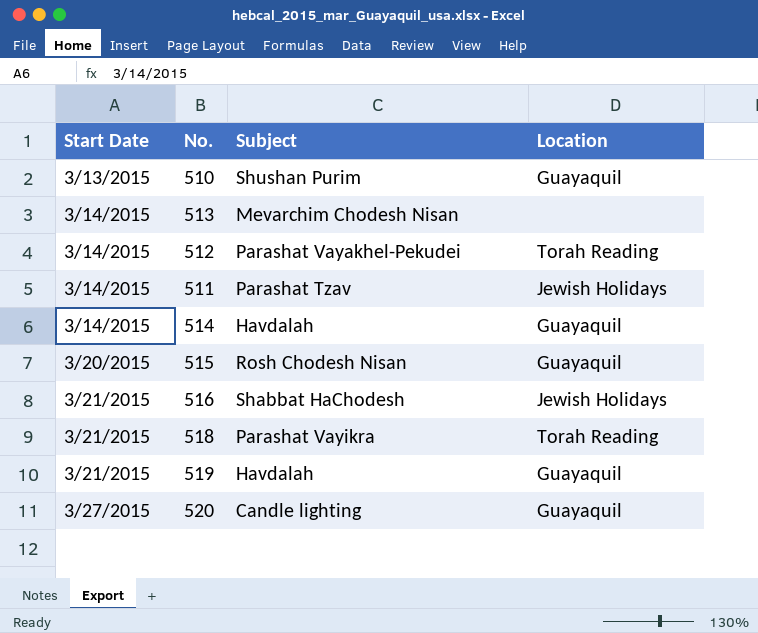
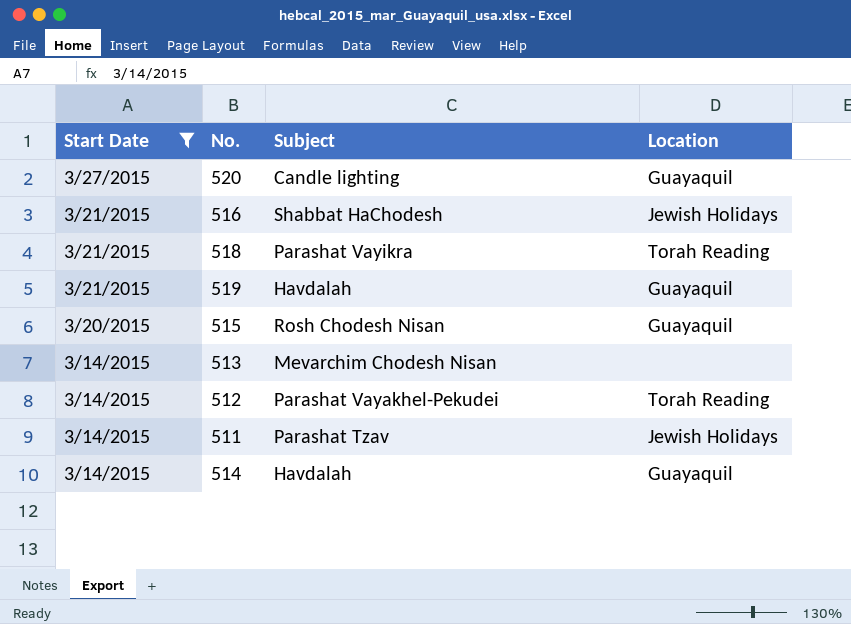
filter: none -> Start Date != 3/13/2015
row order: Start Date ascending -> Start Date descending

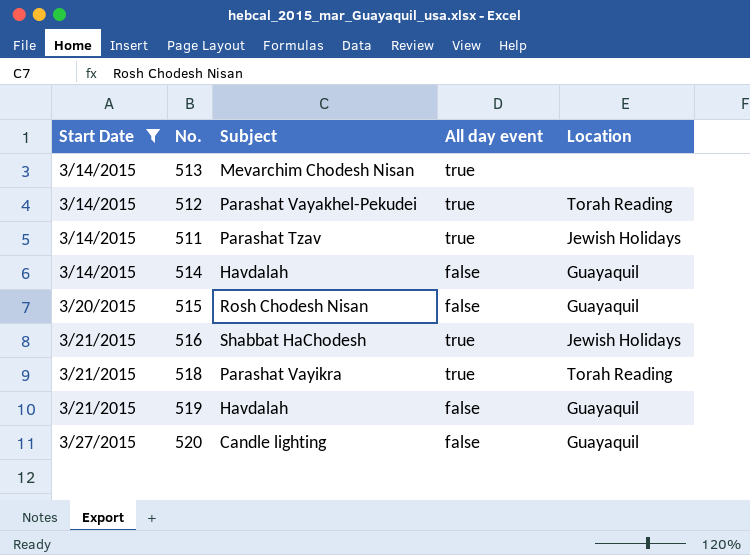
row order: Start Date descending -> Start Date ascending
column All day event | position: none -> 4

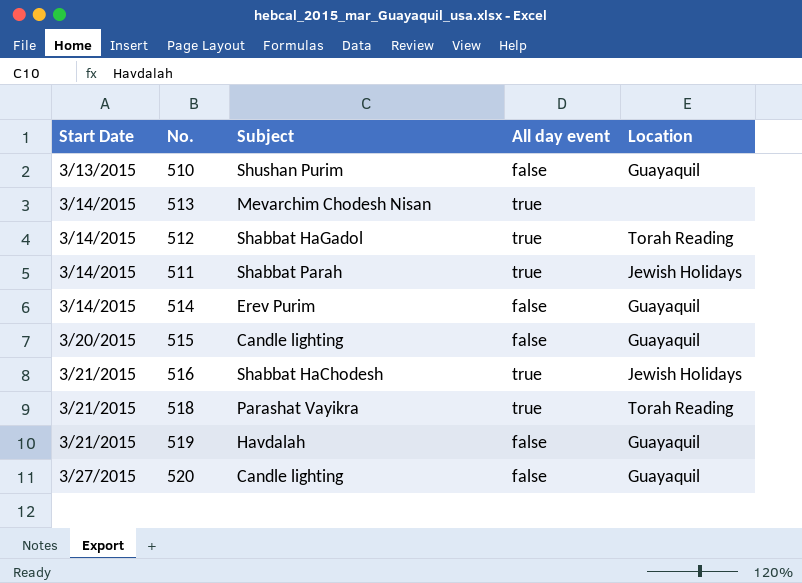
filter: Start Date != 3/13/2015 -> none
512 | Subject: Parashat Vayakhel-Pekudei -> Shabbat HaGadol
511 | Subject: Parashat Tzav -> Shabbat Parah
514 | Subject: Havdalah -> Erev Purim
515 | Subject: Rosh Chodesh Nisan -> Candle lighting

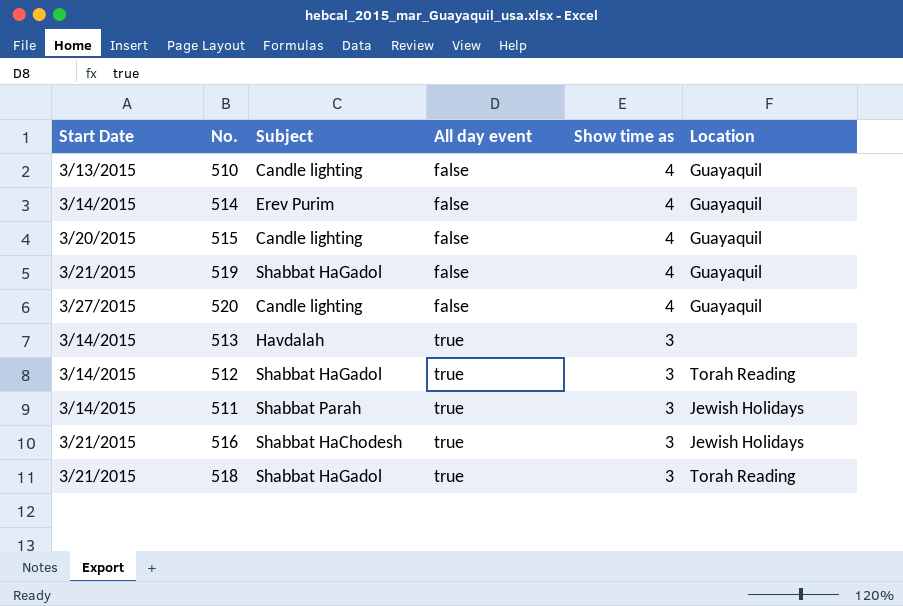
row order: Start Date ascending -> All day event ascending
column Show time as | position: none -> 5
510 | Subject: Shushan Purim -> Candle lighting
519 | Subject: Havdalah -> Shabbat HaGadol
513 | Subject: Mevarchim Chodesh Nisan -> Havdalah
518 | Subject: Parashat Vayikra -> Shabbat HaGadol

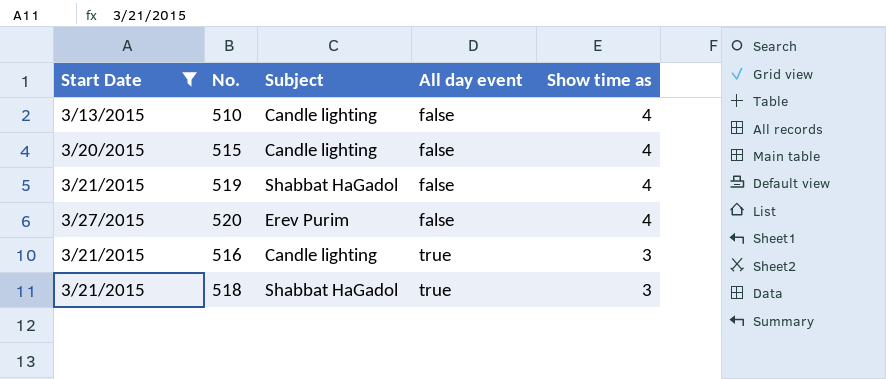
filter: none -> Start Date != 3/14/2015
column Location | position: 6 -> none
520 | Subject: Candle lighting -> Erev Purim
516 | Subject: Shabbat HaChodesh -> Candle lighting

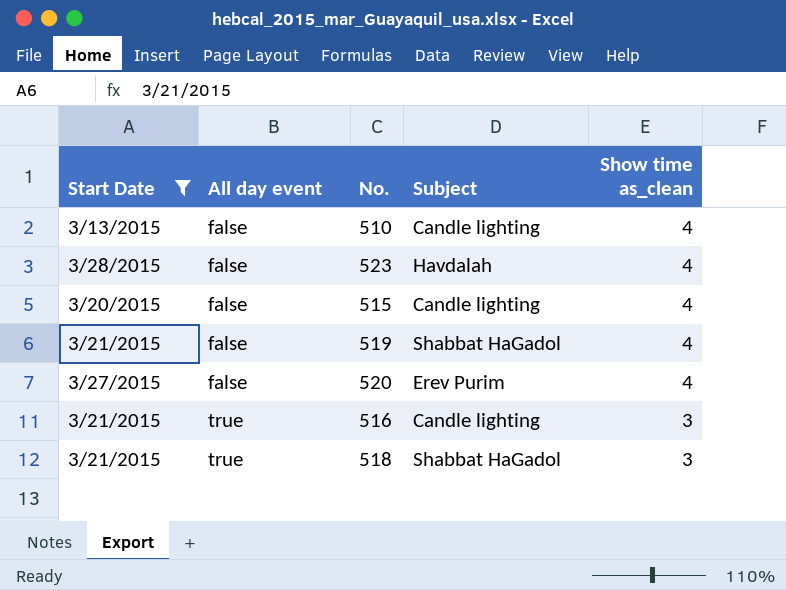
column All day event | position: 4 -> 2
column name: Show time as -> Show time as_clean
row 523: none -> 3/28/2015 | false | Havdalah | 4

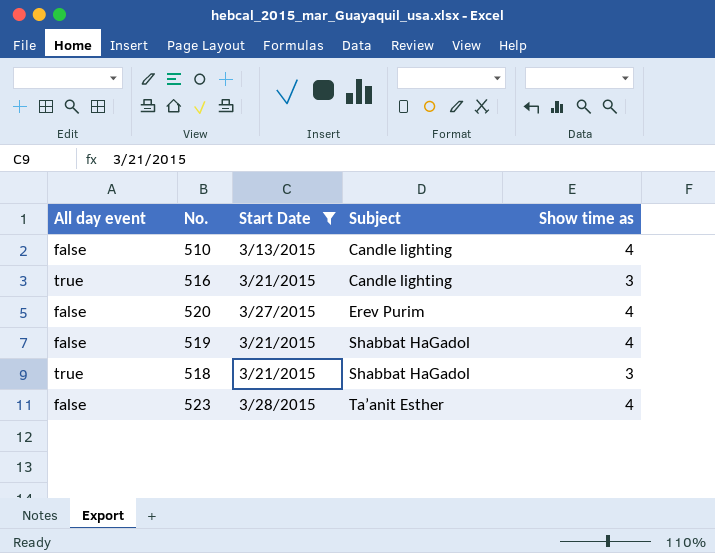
row order: All day event ascending -> Subject ascending
column Start Date | position: 1 -> 3
column name: Show time as_clean -> Show time as
row 515: 3/20/2015 | false | Candle lighting | 4 -> none
523 | Subject: Havdalah -> Ta’anit Esther

